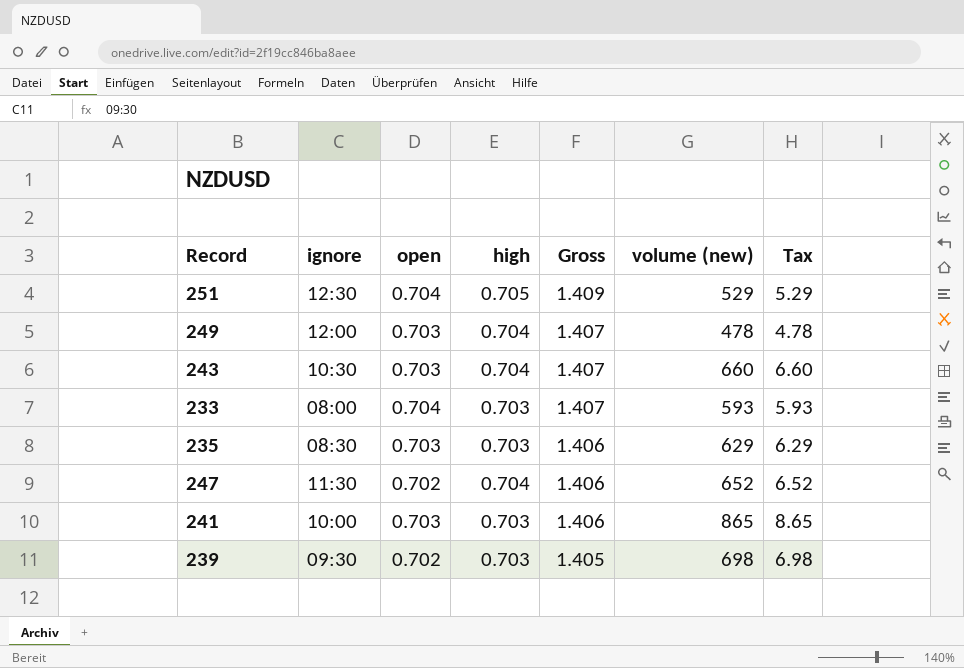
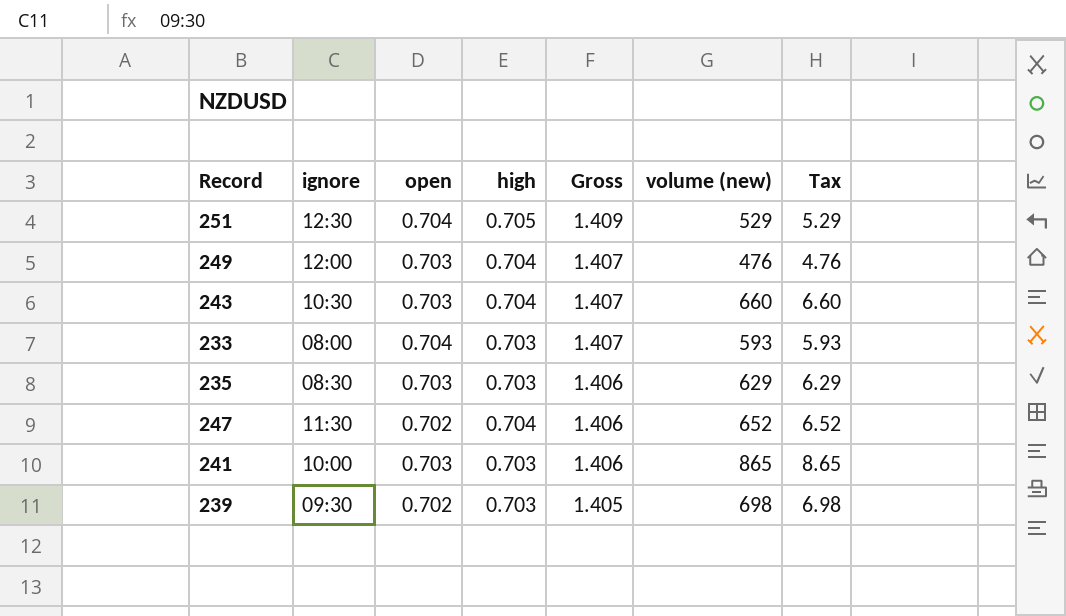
249 | volume (new): 478 -> 476
249 | Tax: 4.78 -> 4.76

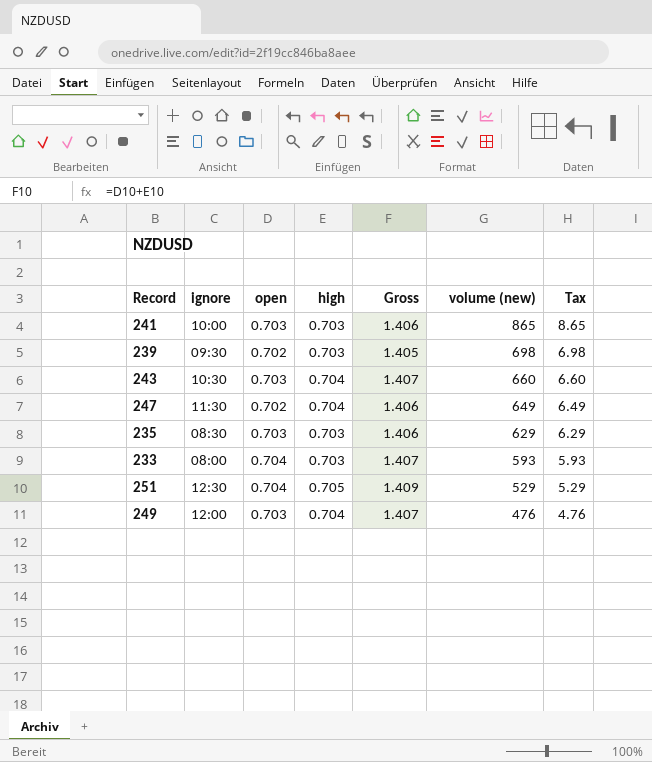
row order: Gross descending -> volume (new) descending
247 | volume (new): 652 -> 649
247 | Tax: 6.52 -> 6.49

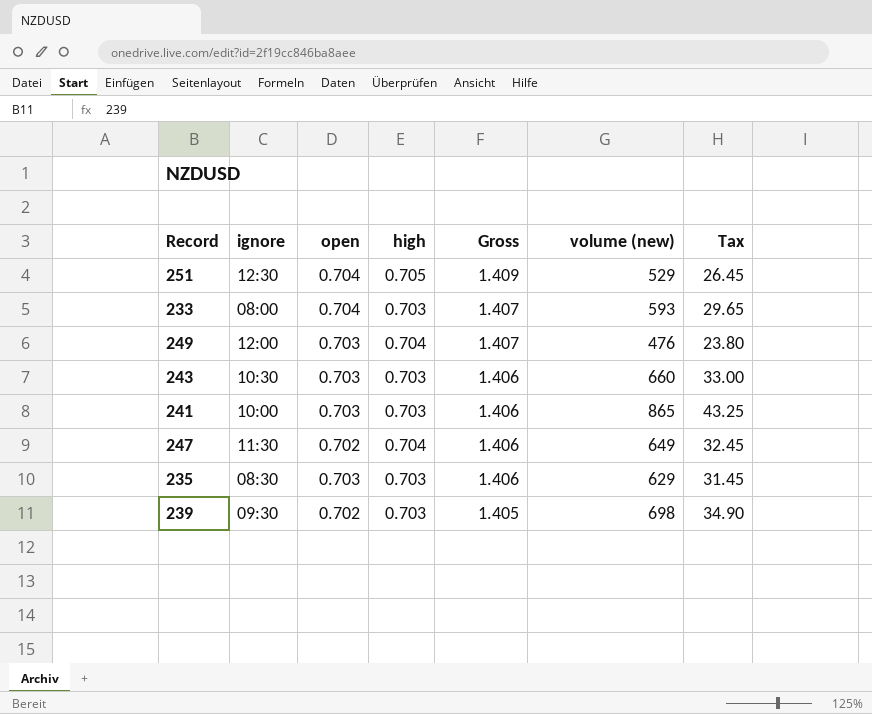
row order: volume (new) descending -> Gross descending
column Tax | formula: [volume (new)] * 0.01 -> [volume (new)] * 0.05
243 | high: 0.704 -> 0.703
243 | Gross: 1.407 -> 1.406

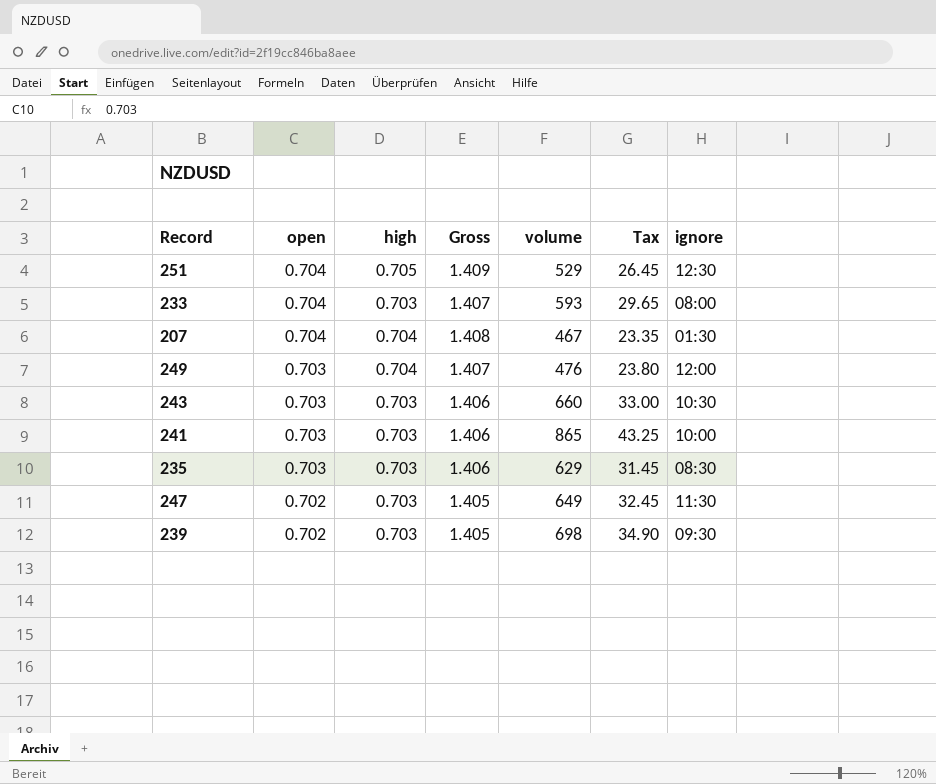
row order: Gross descending -> open descending
column name: volume (new) -> volume
column ignore | position: 2 -> 7
row 207: none -> 0.704 | 0.704 | 1.408 | 467 | 23.35 | 01:30
247 | high: 0.704 -> 0.703
247 | Gross: 1.406 -> 1.405

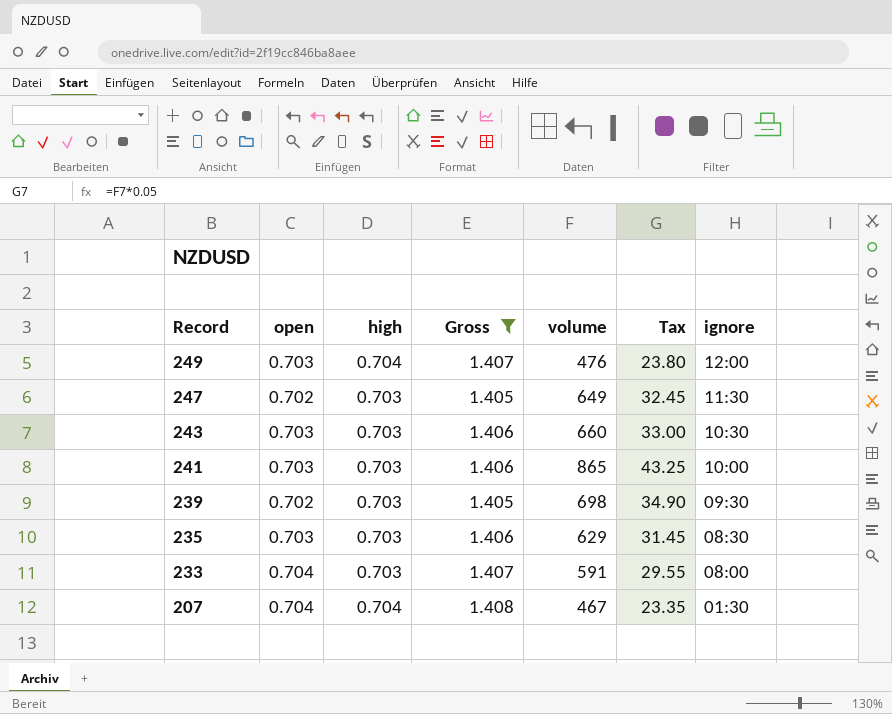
filter: none -> Gross != 1.409
row order: open descending -> Record descending
233 | volume: 593 -> 591
233 | Tax: 29.65 -> 29.55

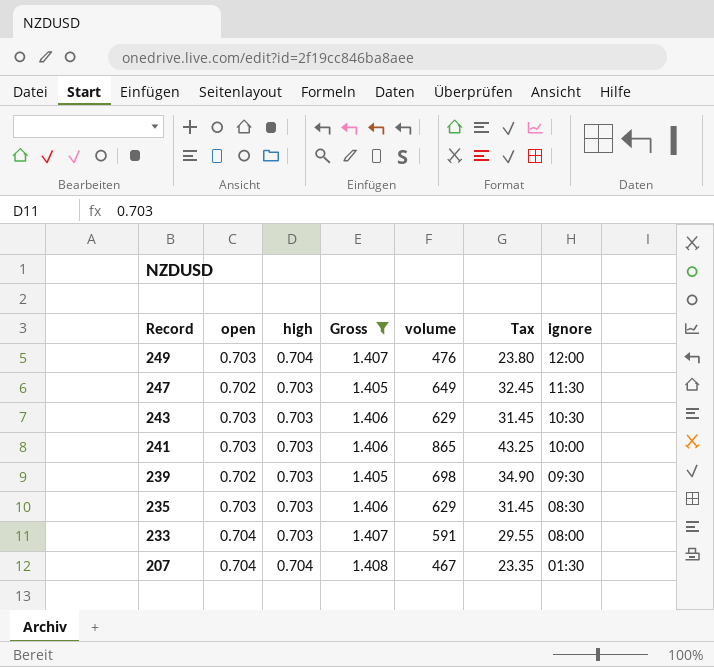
243 | volume: 660 -> 629
243 | Tax: 33.00 -> 31.45

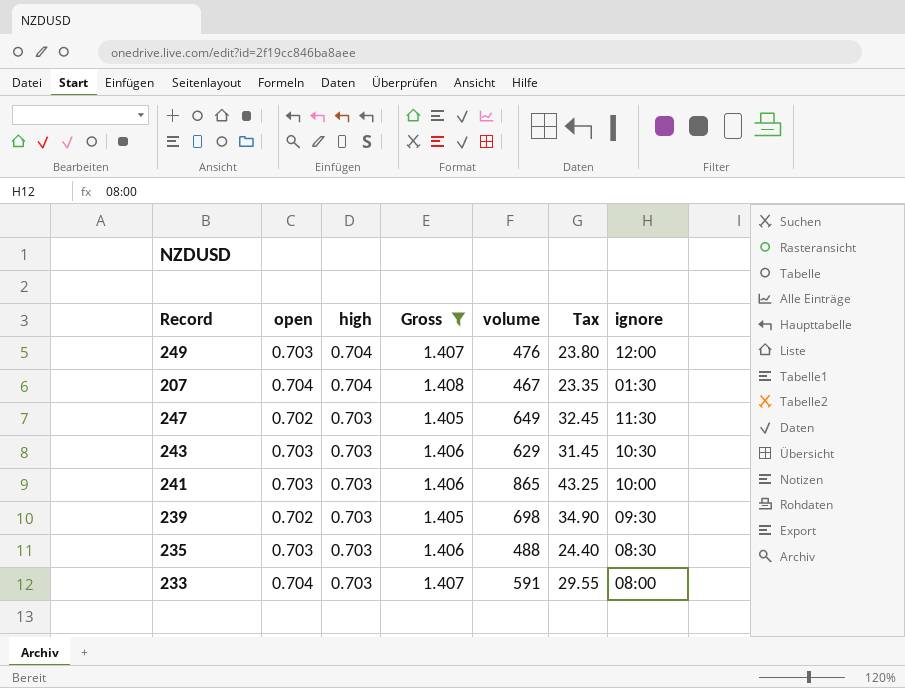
row order: Record descending -> high descending
235 | volume: 629 -> 488
235 | Tax: 31.45 -> 24.40

